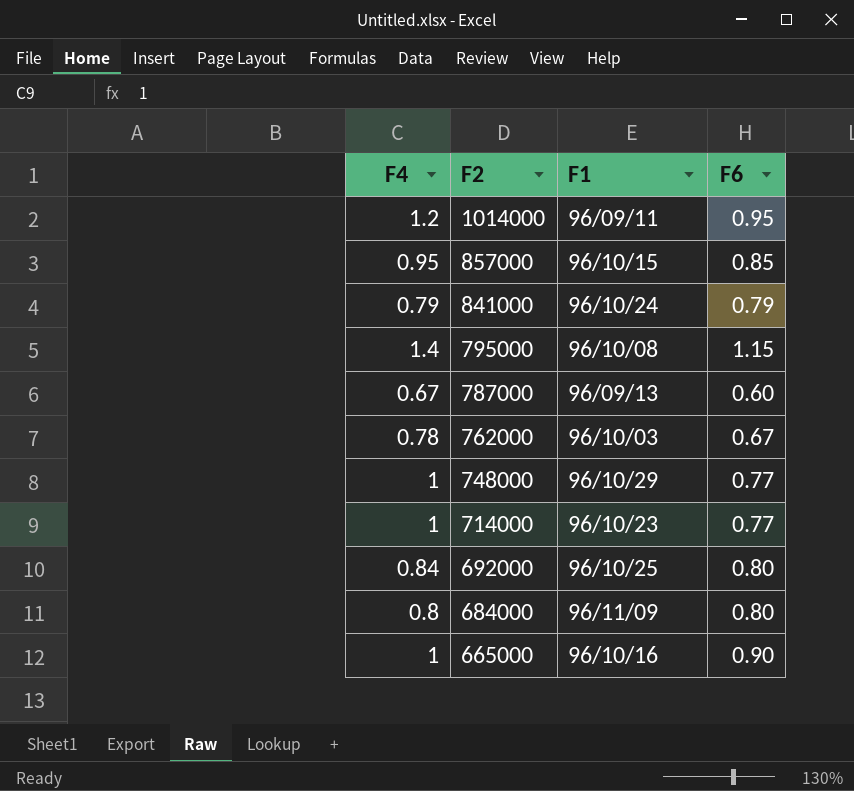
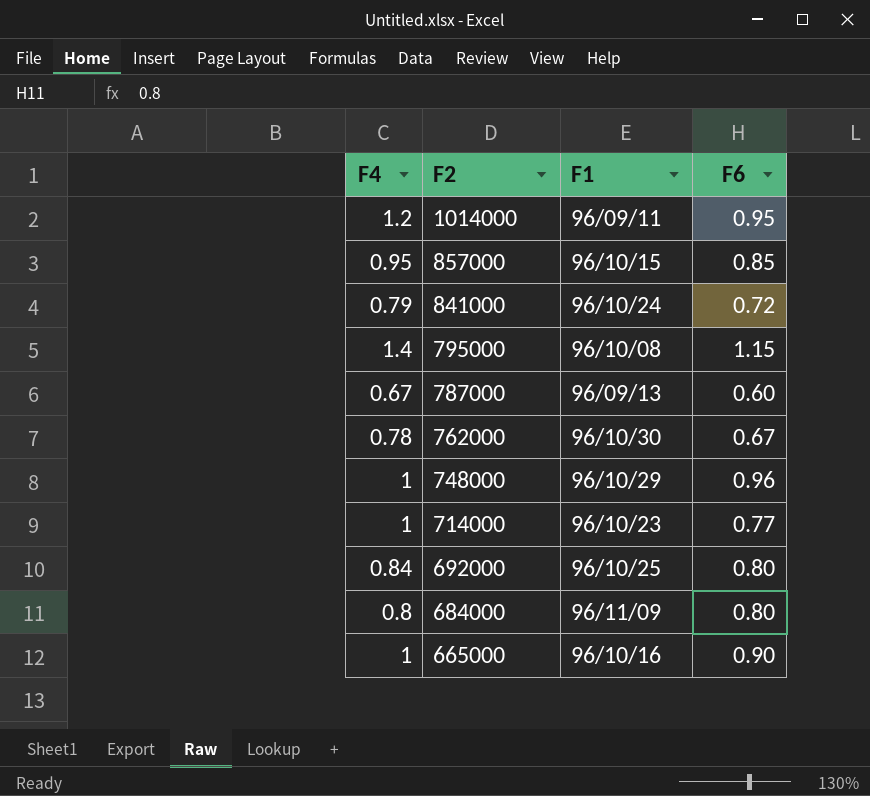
841000 | F6: 0.79 -> 0.72
762000 | F1: 96/10/03 -> 96/10/30
748000 | F6: 0.77 -> 0.96

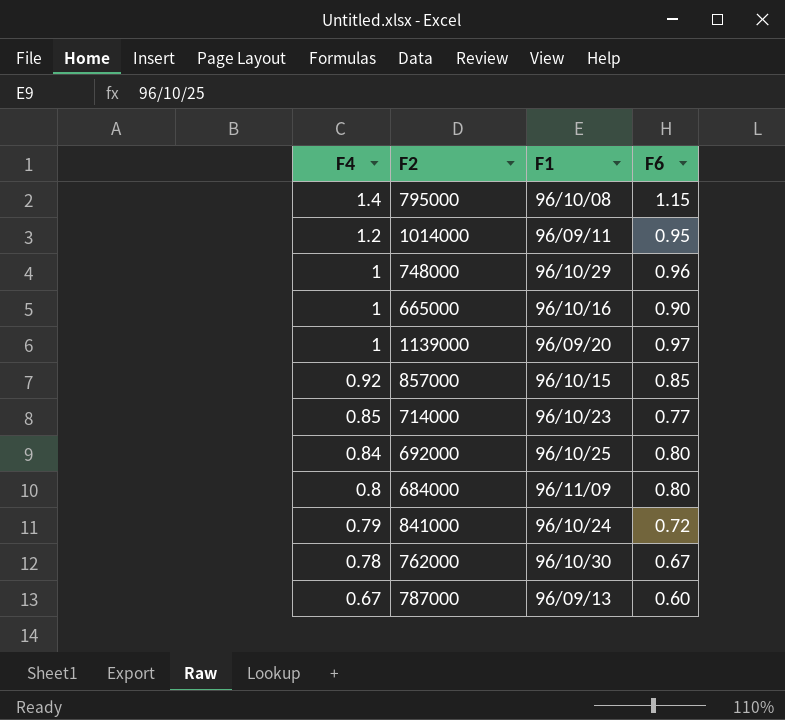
row order: F2 descending -> F4 descending
row 1139000: none -> 1 | 96/09/20 | 0.97
857000 | F4: 0.95 -> 0.92
714000 | F4: 1 -> 0.85

